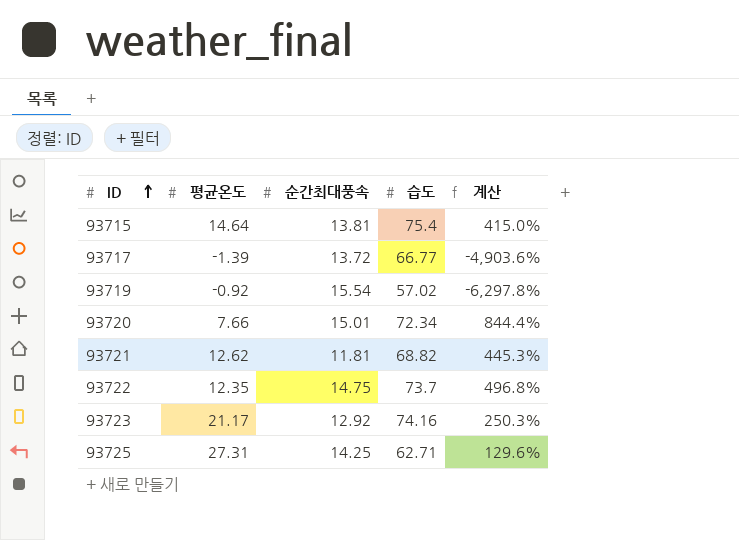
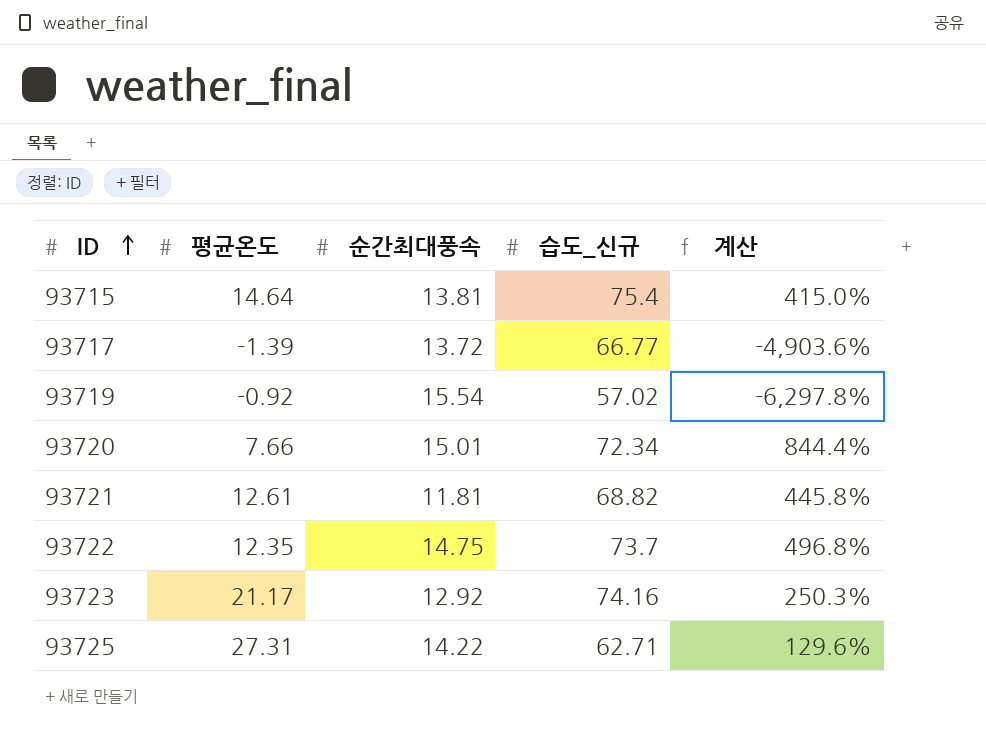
column name: 습도 -> 습도_신규
93721 | 평균온도: 12.62 -> 12.61
93721 | 계산: 445.3% -> 445.8%
93725 | 순간최대풍속: 14.25 -> 14.22

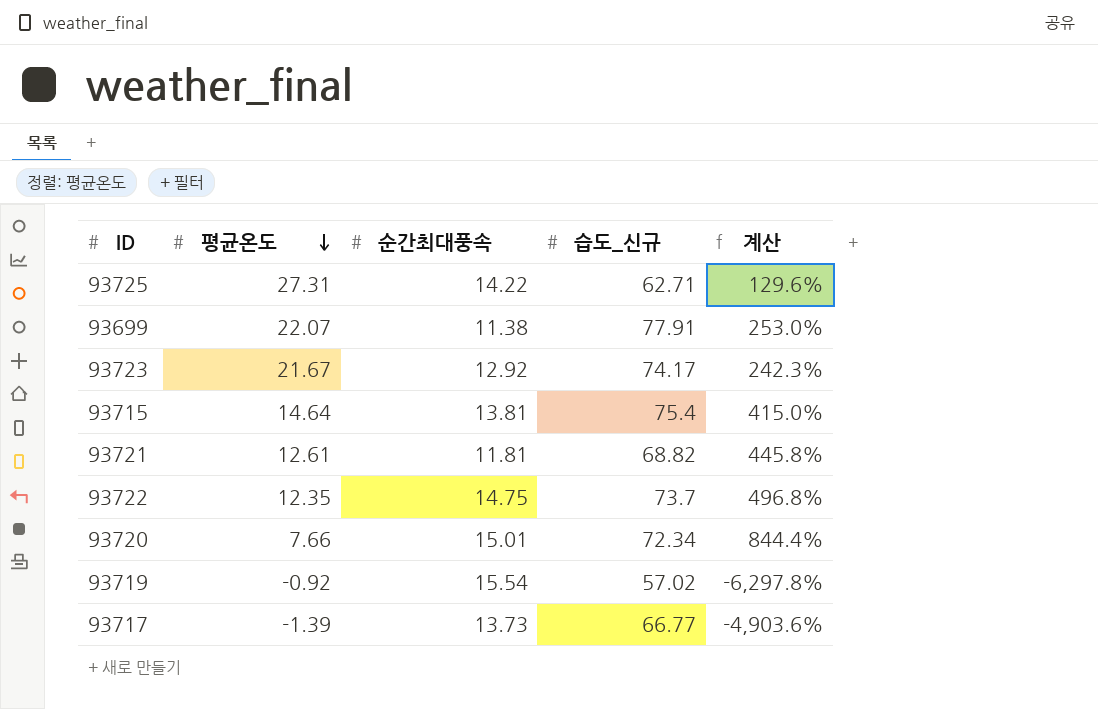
row order: ID ascending -> 평균온도 descending
row 93699: none -> 22.07 | 11.38 | 77.91 | 253.0%
93723 | 평균온도: 21.17 -> 21.67
93723 | 습도_신규: 74.16 -> 74.17
93723 | 계산: 250.3% -> 242.3%
93717 | 순간최대풍속: 13.72 -> 13.73

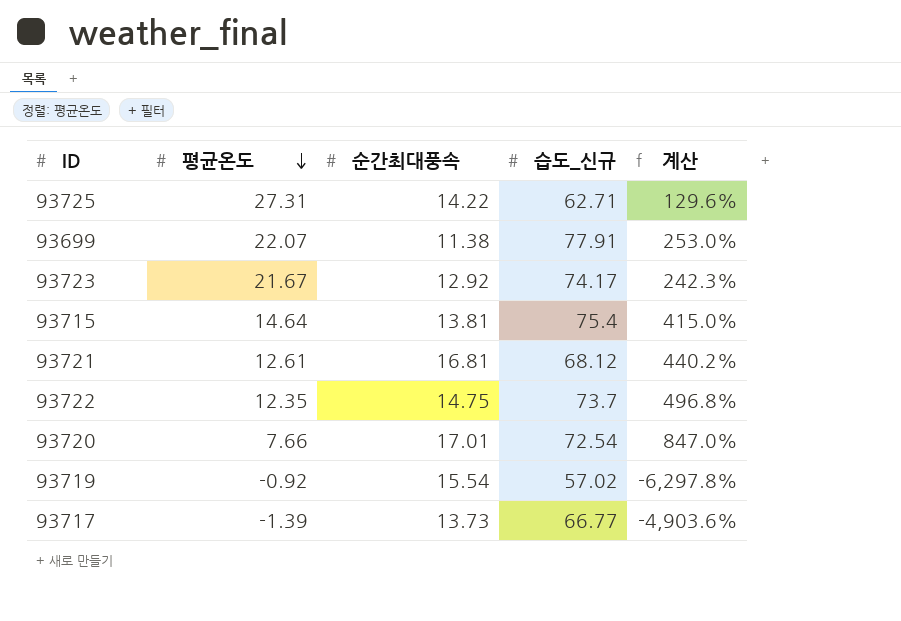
93721 | 순간최대풍속: 11.81 -> 16.81
93721 | 습도_신규: 68.82 -> 68.12
93721 | 계산: 445.8% -> 440.2%
93720 | 순간최대풍속: 15.01 -> 17.01
93720 | 습도_신규: 72.34 -> 72.54
93720 | 계산: 844.4% -> 847.0%

